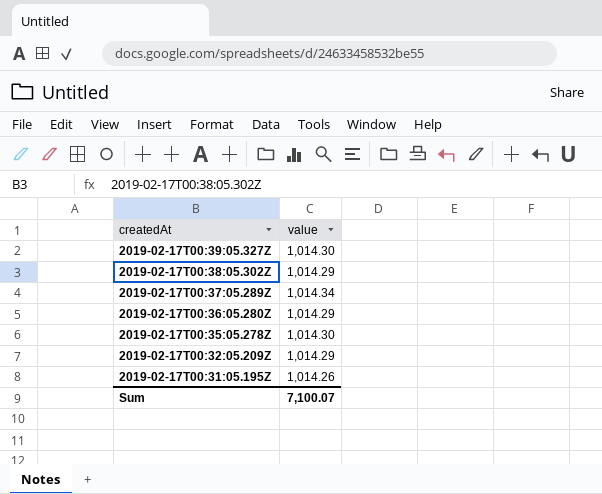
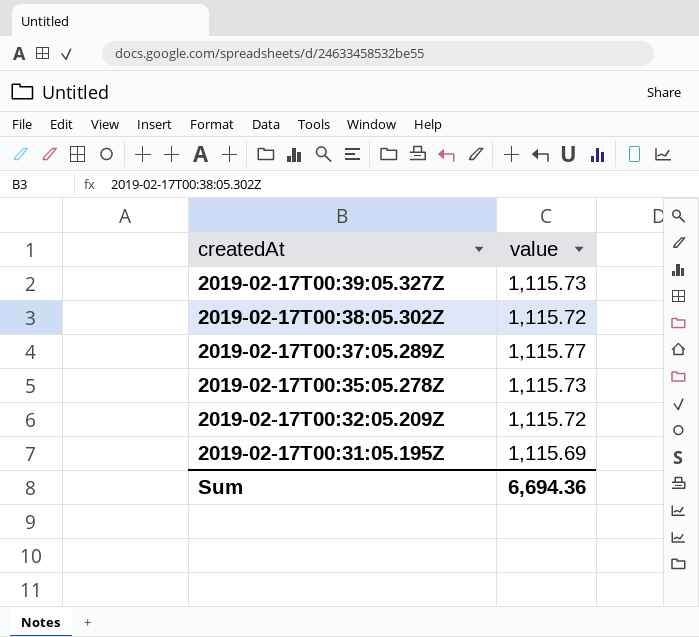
row 2019-02-17T00:36:05.280Z: 1,014.29 -> none
2019-02-17T00:39:05.327Z | value: 1,014.30 -> 1,115.73
2019-02-17T00:38:05.302Z | value: 1,014.29 -> 1,115.72
2019-02-17T00:37:05.289Z | value: 1,014.34 -> 1,115.77
2019-02-17T00:35:05.278Z | value: 1,014.30 -> 1,115.73
2019-02-17T00:32:05.209Z | value: 1,014.29 -> 1,115.72
2019-02-17T00:31:05.195Z | value: 1,014.26 -> 1,115.69
Sum | value: 7,100.07 -> 6,694.36

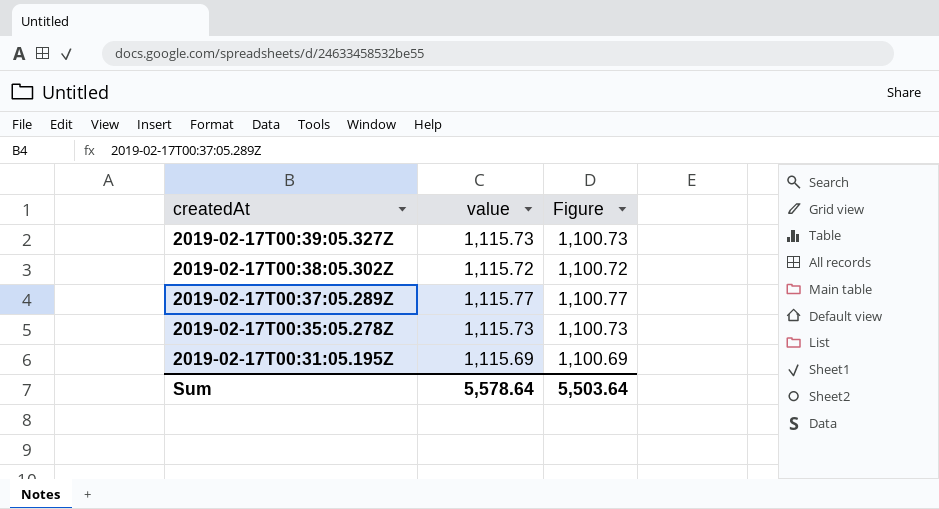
column Figure | formula: none -> [value] - 15
row 2019-02-17T00:32:05.209Z: 1,115.72 -> none
Sum | value: 6,694.36 -> 5,578.64

